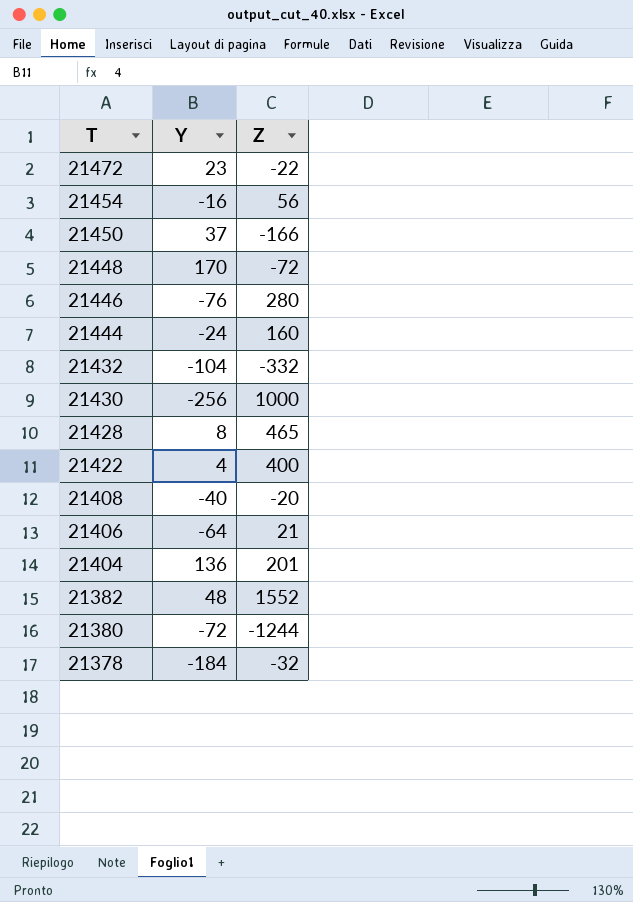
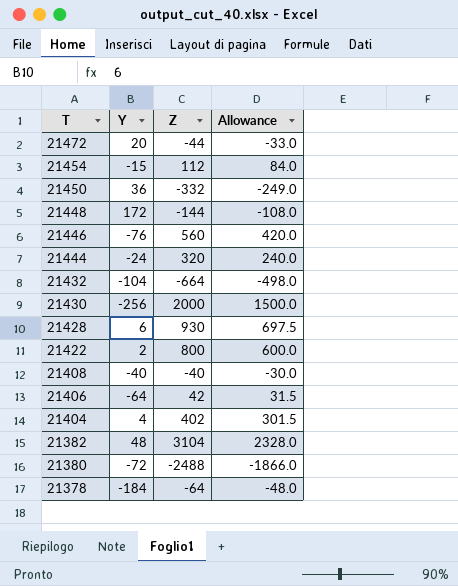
column Allowance | formula: none -> [Z] * 0.75
21472 | Y: 23 -> 20
21472 | Z: -22 -> -44
21454 | Y: -16 -> -15
21454 | Z: 56 -> 112
21450 | Y: 37 -> 36
21450 | Z: -166 -> -332
21448 | Y: 170 -> 172
21448 | Z: -72 -> -144
21446 | Z: 280 -> 560
21444 | Z: 160 -> 320
21432 | Z: -332 -> -664
21430 | Z: 1000 -> 2000
21428 | Y: 8 -> 6
21428 | Z: 465 -> 930
21422 | Y: 4 -> 2
21422 | Z: 400 -> 800
21408 | Z: -20 -> -40
21406 | Z: 21 -> 42
21404 | Y: 136 -> 4
21404 | Z: 201 -> 402
21382 | Z: 1552 -> 3104
21380 | Z: -1244 -> -2488
21378 | Z: -32 -> -64

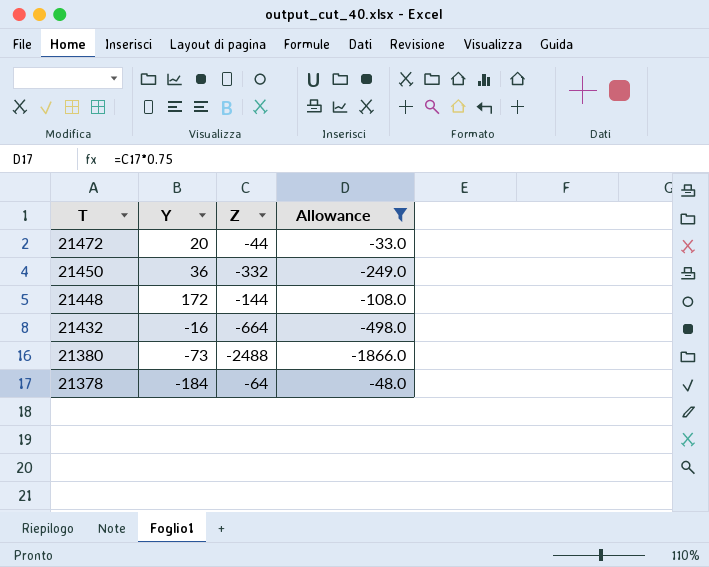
filter: none -> Allowance <= -33.0
21432 | Y: -104 -> -16
21380 | Y: -72 -> -73

